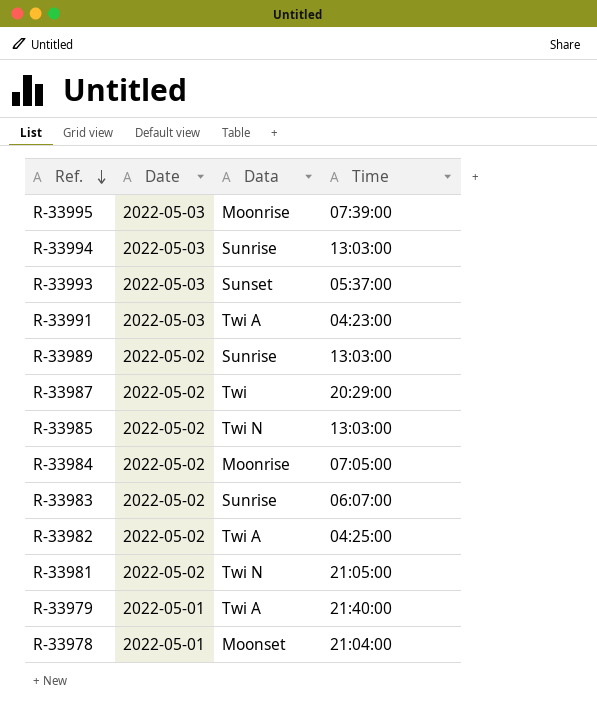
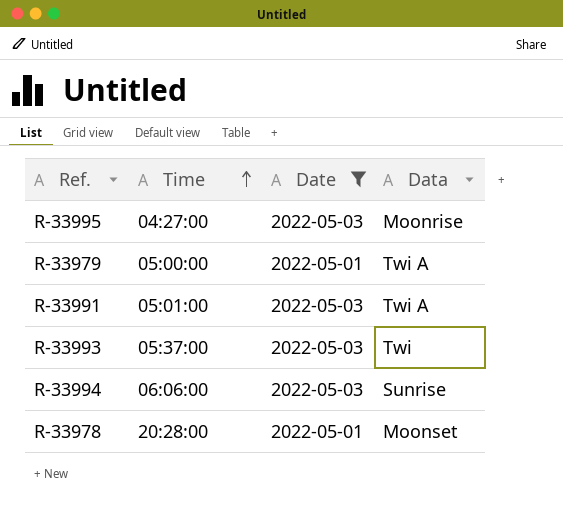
filter: none -> Date != 2022-05-02
row order: Ref. descending -> Time ascending
column Time | position: 4 -> 2
R-33995 | Time: 07:39:00 -> 04:27:00
R-33979 | Time: 21:40:00 -> 05:00:00
R-33991 | Time: 04:23:00 -> 05:01:00
R-33993 | Data: Sunset -> Twi
R-33994 | Time: 13:03:00 -> 06:06:00
R-33978 | Time: 21:04:00 -> 20:28:00

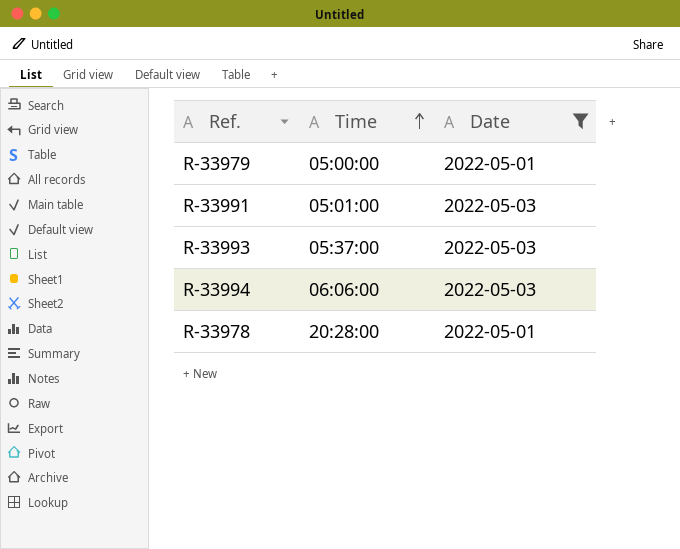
column Data | position: 4 -> none
row R-33995: 04:27:00 | 2022-05-03 | Moonrise -> none

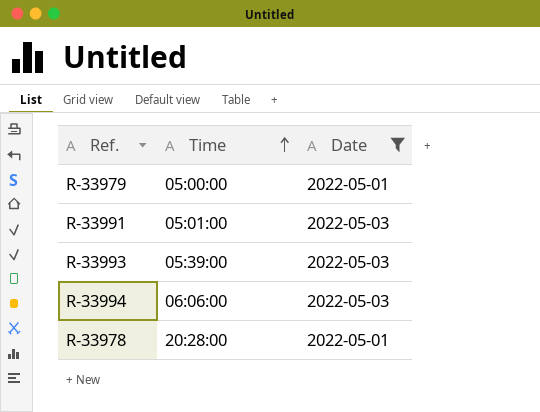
R-33993 | Time: 05:37:00 -> 05:39:00

